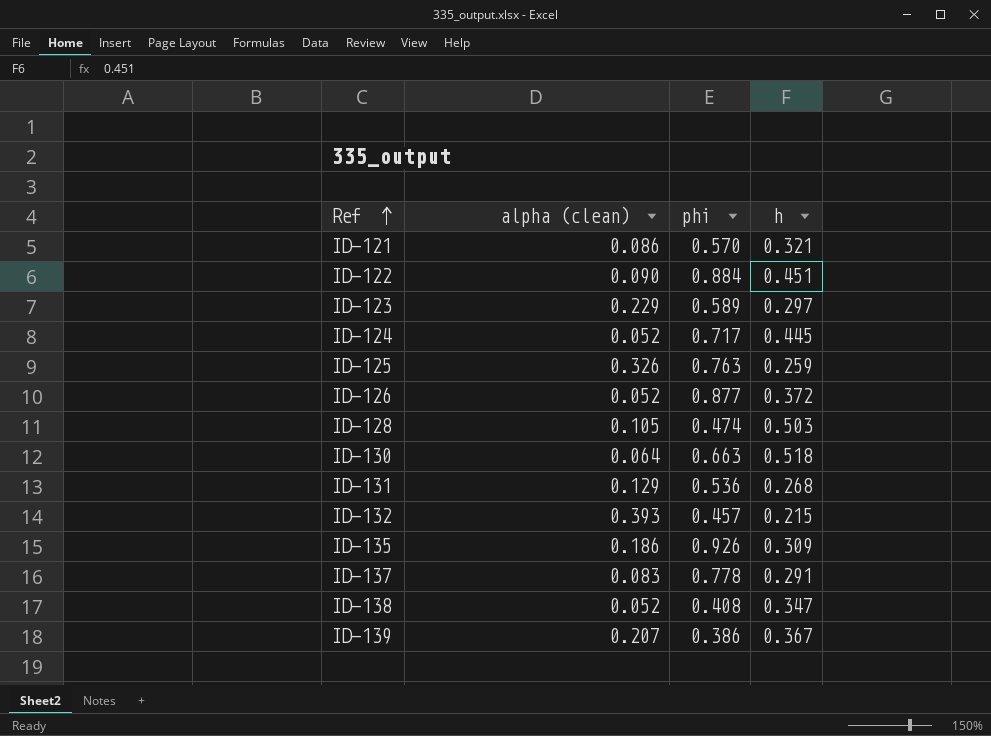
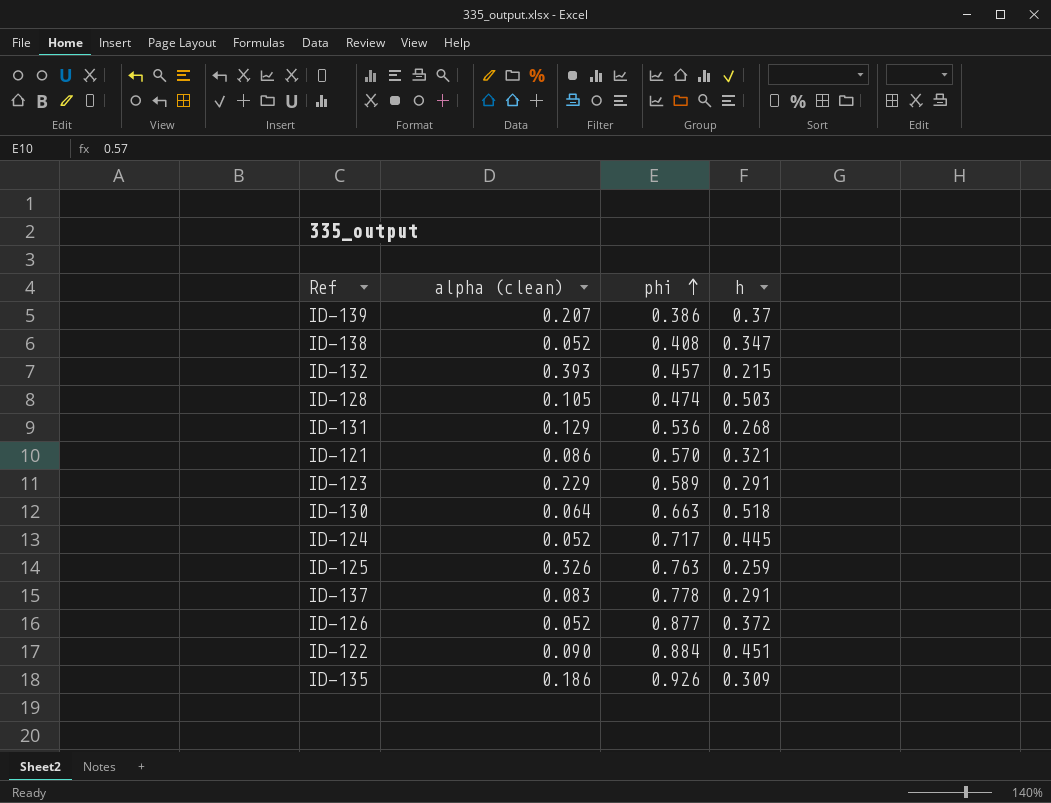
row order: Ref ascending -> phi ascending
ID-139 | h: 0.367 -> 0.37
ID-123 | h: 0.297 -> 0.291

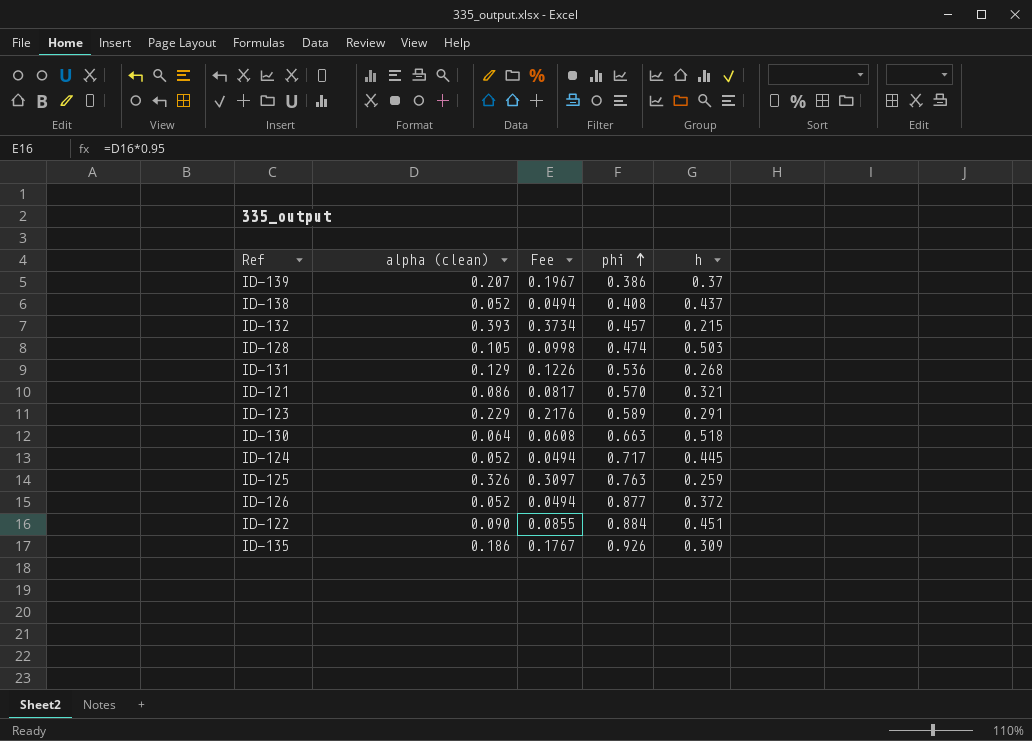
column Fee | formula: none -> [alpha (clean)] * 0.95
row ID-137: 0.083 | 0.778 | 0.291 -> none
ID-138 | h: 0.347 -> 0.437

